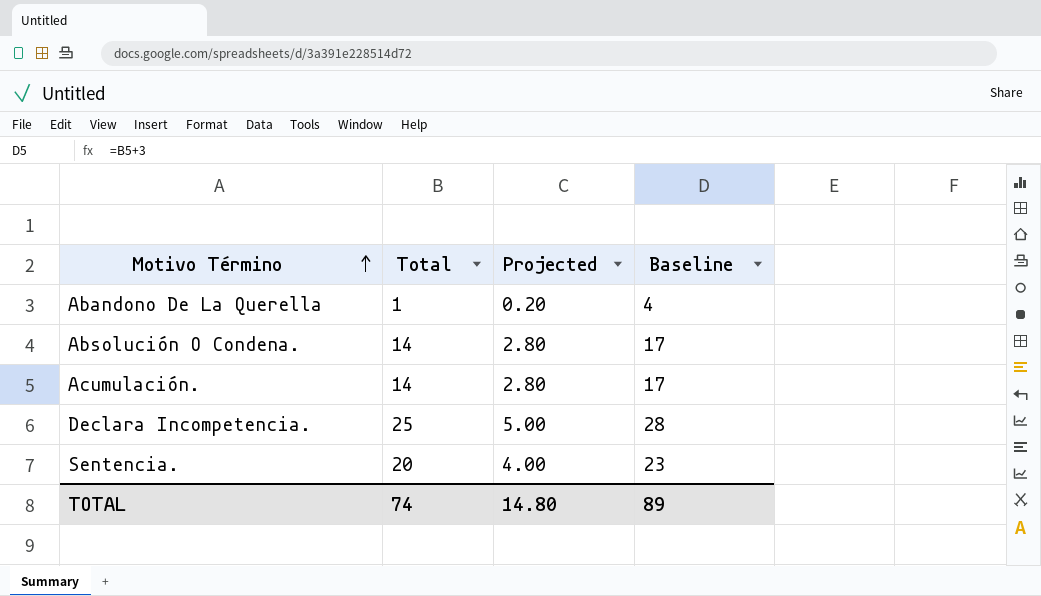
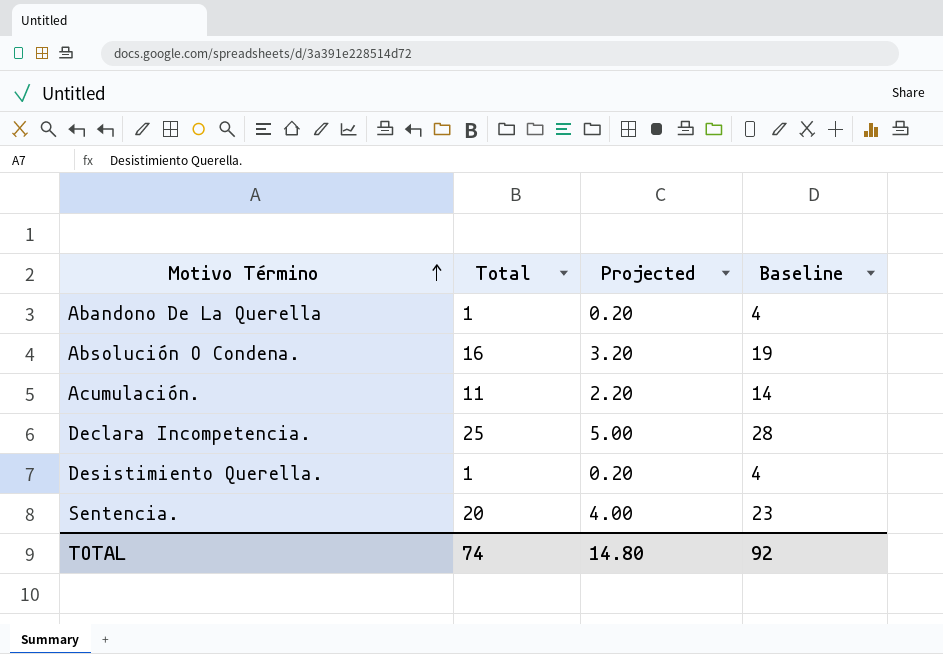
Absolución O Condena. | Total: 14 -> 16
Absolución O Condena. | Projected: 2.80 -> 3.20
Absolución O Condena. | Baseline: 17 -> 19
Acumulación. | Total: 14 -> 11
Acumulación. | Projected: 2.80 -> 2.20
Acumulación. | Baseline: 17 -> 14
row Desistimiento Querella.: none -> 1 | 0.20 | 4
TOTAL | Baseline: 89 -> 92

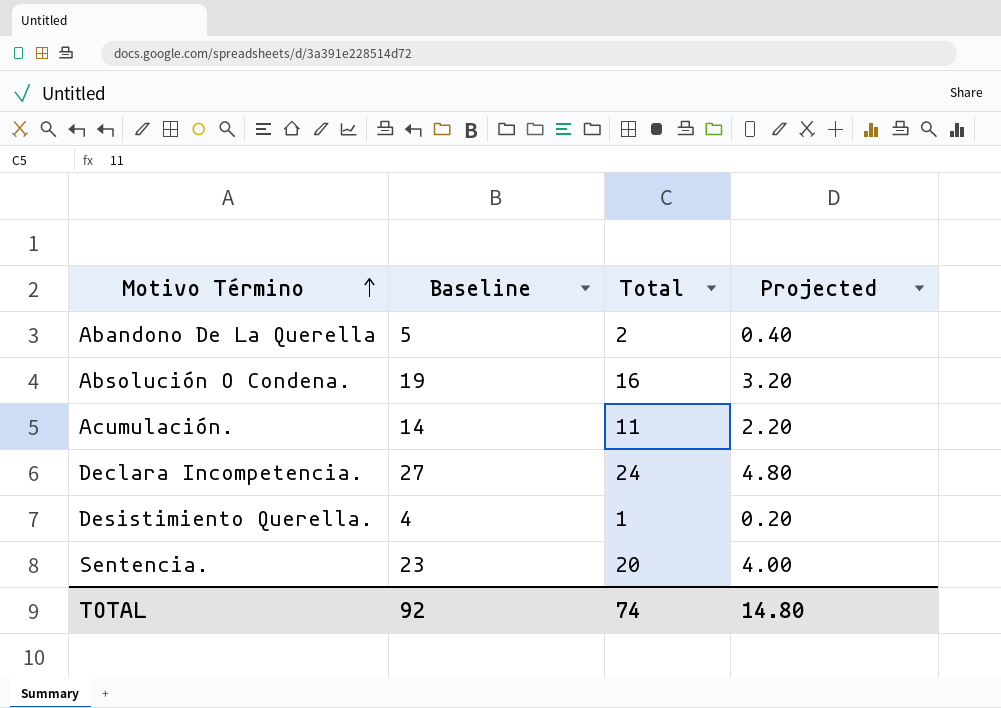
column Baseline | position: 4 -> 2
Abandono De La Querella | Baseline: 4 -> 5
Abandono De La Querella | Total: 1 -> 2
Abandono De La Querella | Projected: 0.20 -> 0.40
Declara Incompetencia. | Baseline: 28 -> 27
Declara Incompetencia. | Total: 25 -> 24
Declara Incompetencia. | Projected: 5.00 -> 4.80

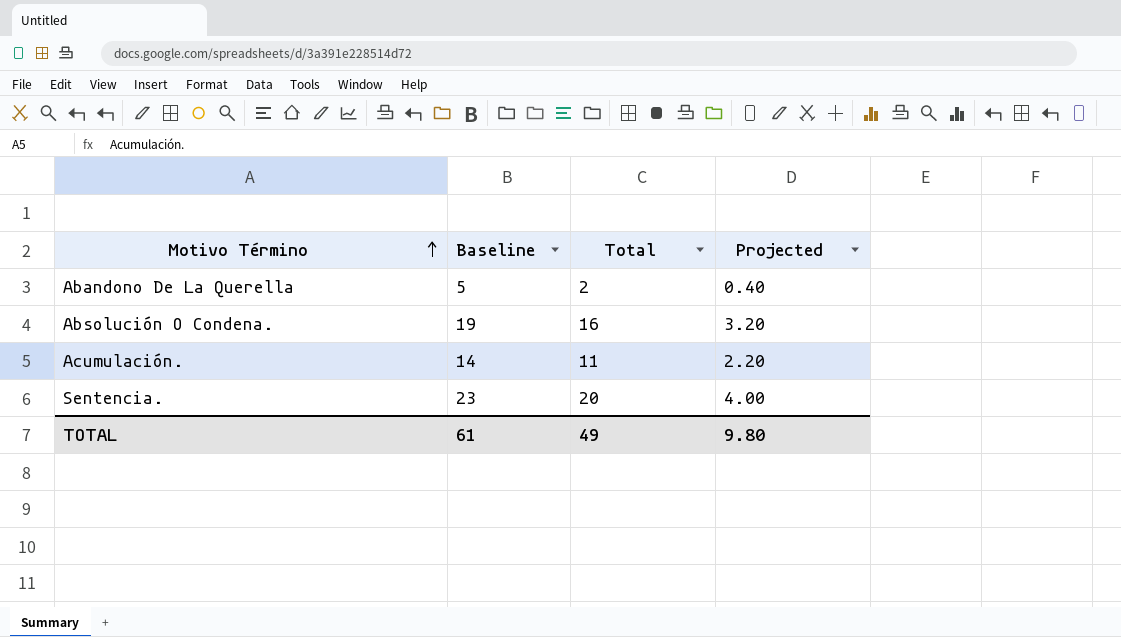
row Declara Incompetencia.: 27 | 24 | 4.80 -> none
row Desistimiento Querella.: 4 | 1 | 0.20 -> none
TOTAL | Baseline: 92 -> 61
TOTAL | Total: 74 -> 49
TOTAL | Projected: 14.80 -> 9.80

